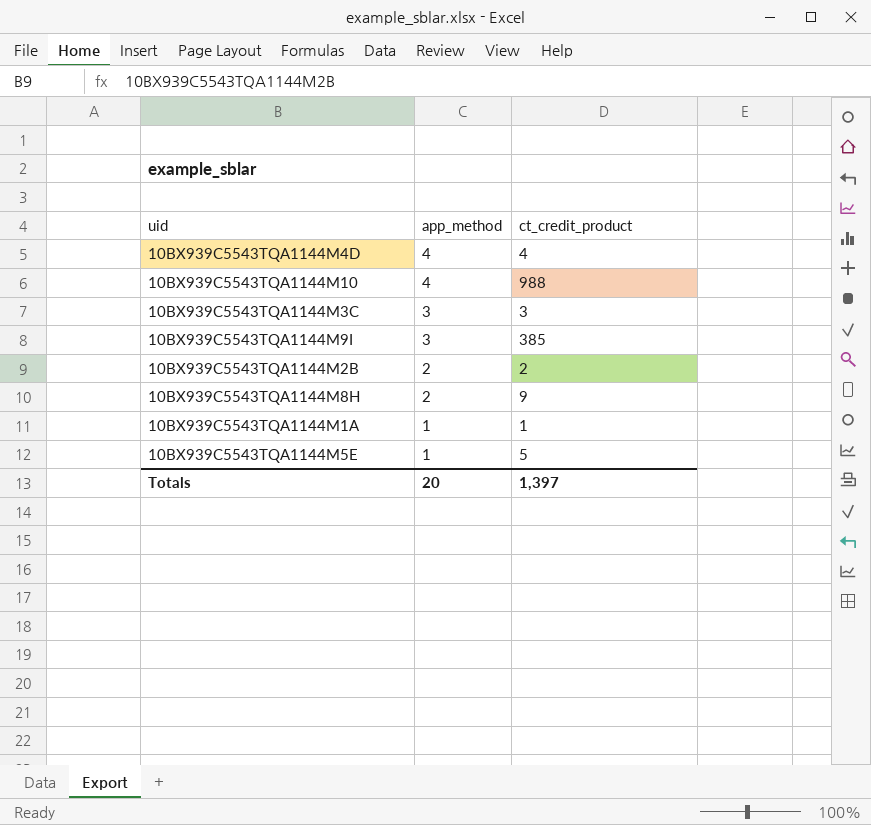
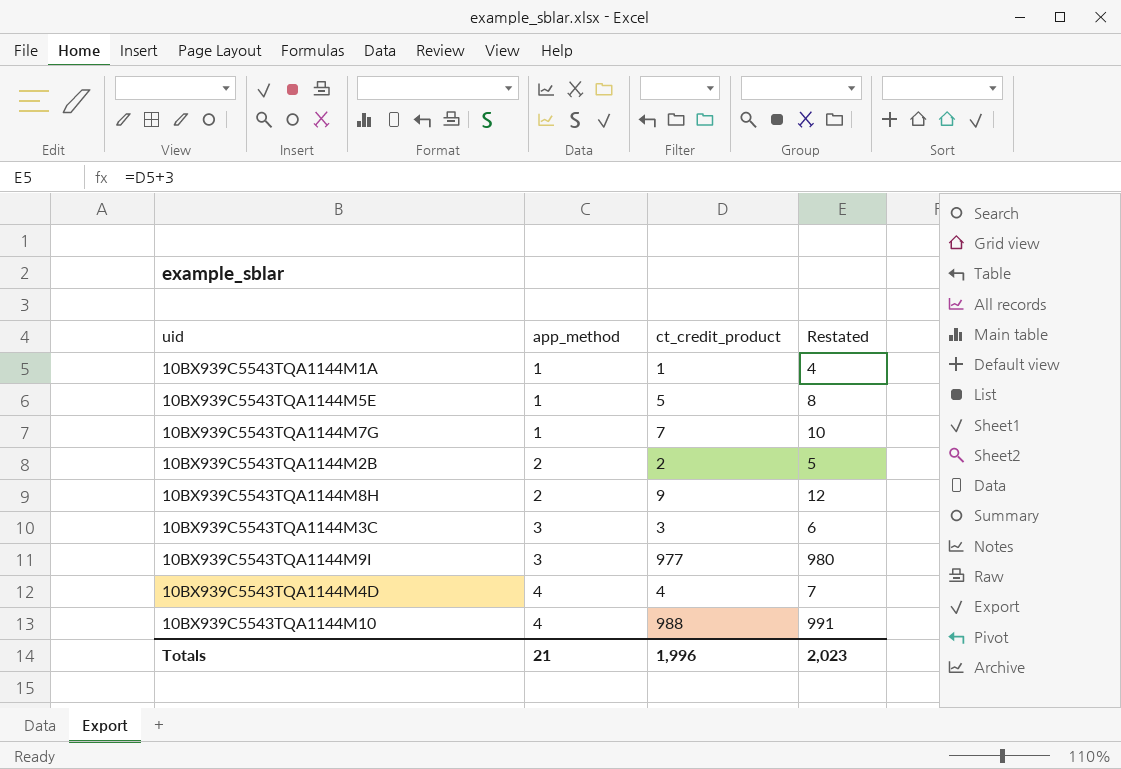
row order: app_method descending -> app_method ascending
column Restated | formula: none -> [ct_credit_product] + 3
row 10BX939C5543TQA1144M7G: none -> 1 | 7 | 10
10BX939C5543TQA1144M9I | ct_credit_product: 385 -> 977
Totals | app_method: 20 -> 21
Totals | ct_credit_product: 1,397 -> 1,996

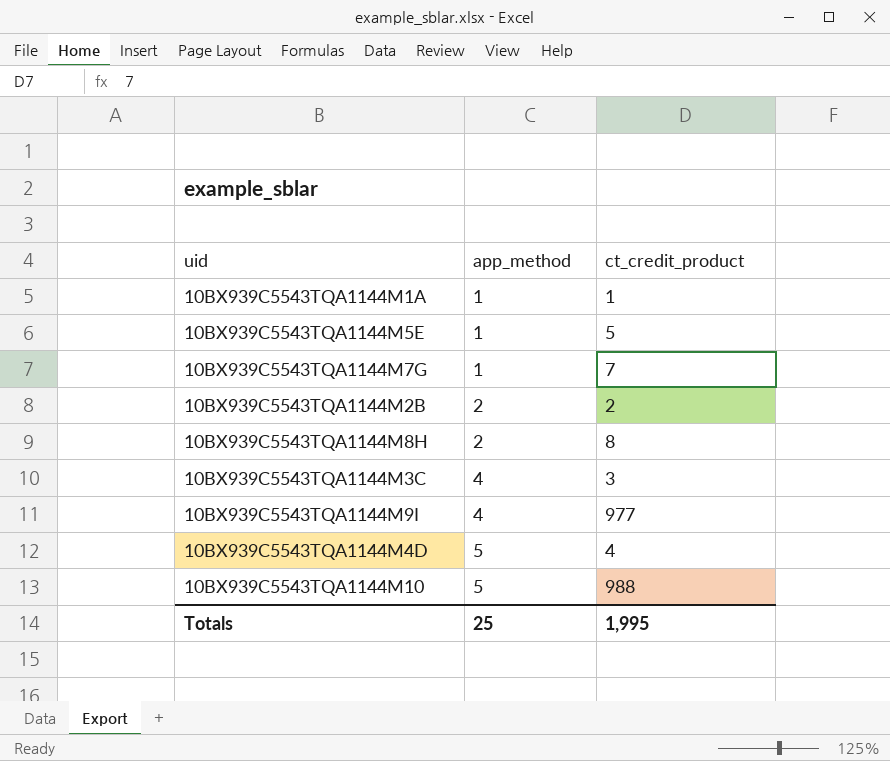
column Restated | formula: [ct_credit_product] + 3 -> none
10BX939C5543TQA1144M8H | ct_credit_product: 9 -> 8
10BX939C5543TQA1144M3C | app_method: 3 -> 4
10BX939C5543TQA1144M9I | app_method: 3 -> 4
10BX939C5543TQA1144M4D | app_method: 4 -> 5
10BX939C5543TQA1144M10 | app_method: 4 -> 5
Totals | app_method: 21 -> 25
Totals | ct_credit_product: 1,996 -> 1,995

